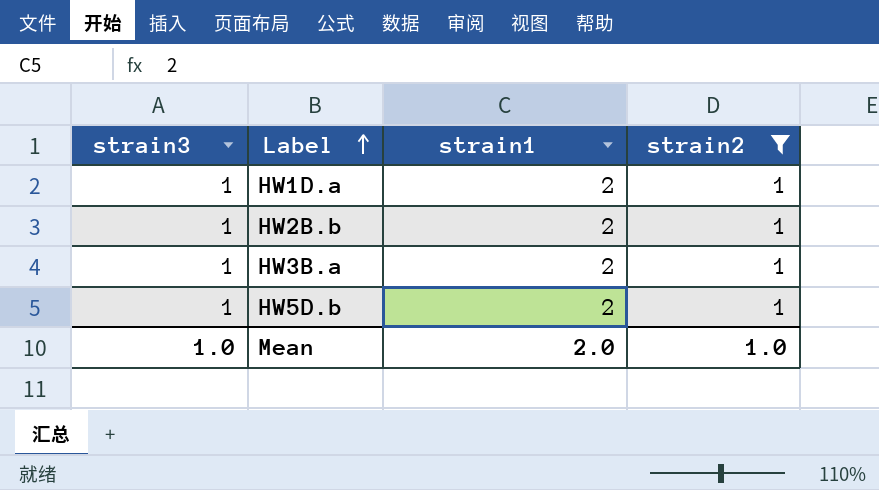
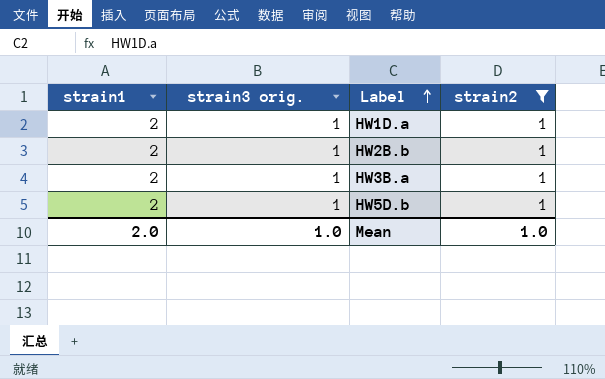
column strain1 | position: 3 -> 1
column name: strain3 -> strain3 orig.

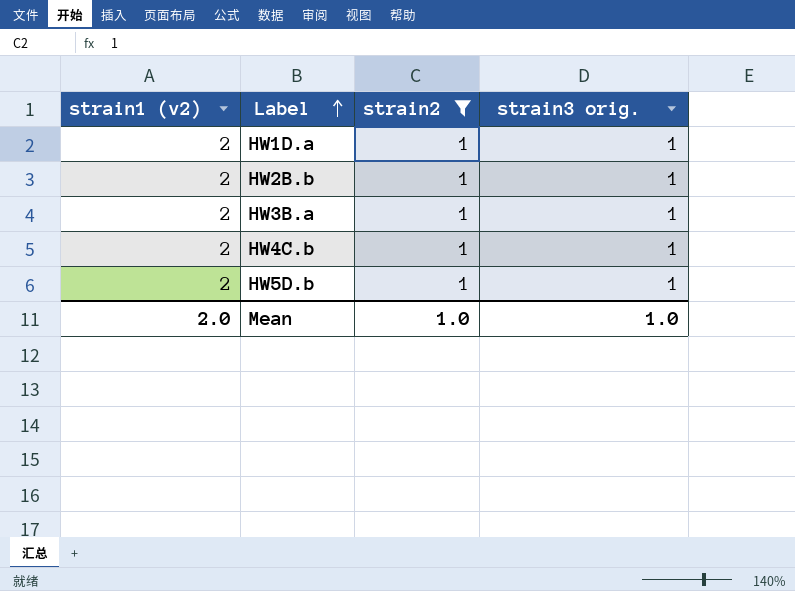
column name: strain1 -> strain1 (v2)
column strain3 orig. | position: 2 -> 4
row HW4C.b: none -> 2 | 1 | 1

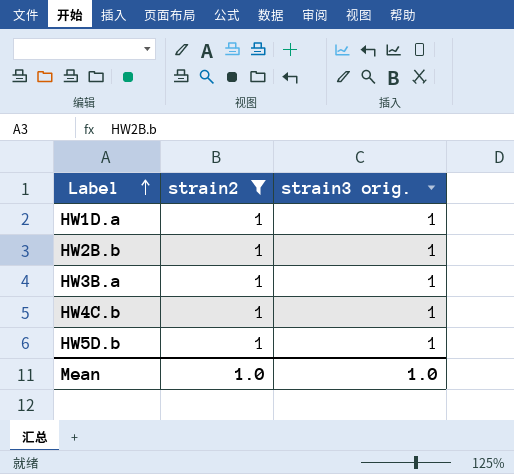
column strain1 (v2) | position: 1 -> none

